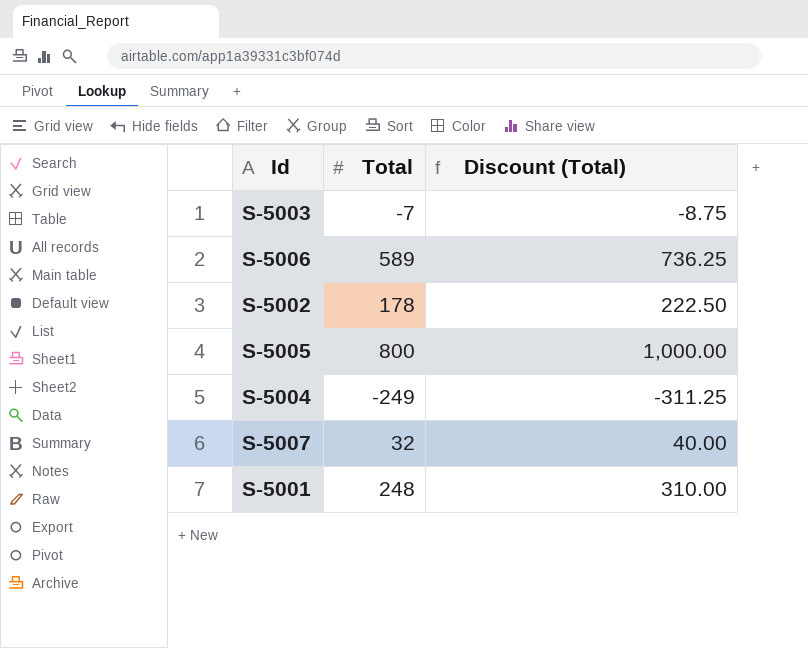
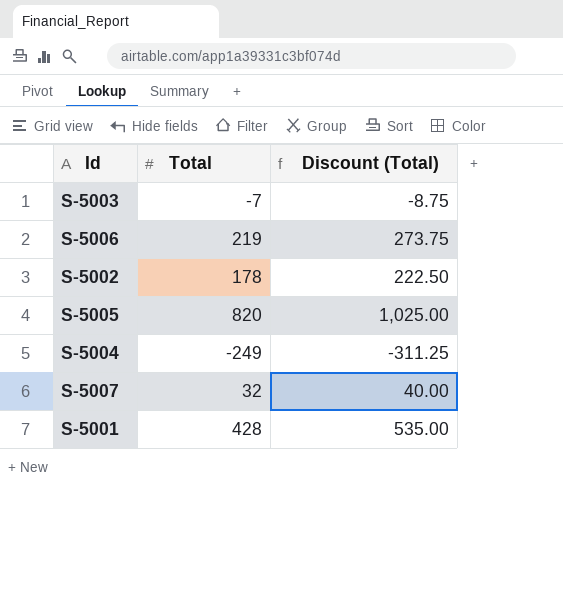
S-5006 | Total: 589 -> 219
S-5006 | Discount (Total): 736.25 -> 273.75
S-5005 | Total: 800 -> 820
S-5005 | Discount (Total): 1,000.00 -> 1,025.00
S-5001 | Total: 248 -> 428
S-5001 | Discount (Total): 310.00 -> 535.00

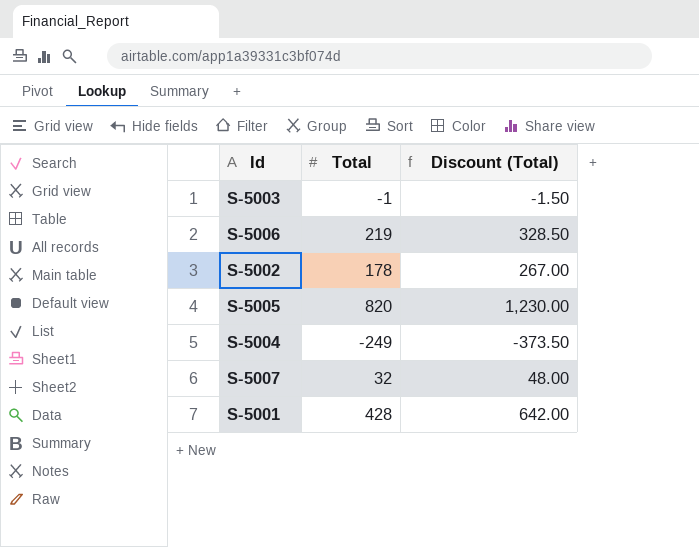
column Discount (Total) | formula: [Total] * 1.25 -> [Total] * 1.5
S-5003 | Total: -7 -> -1

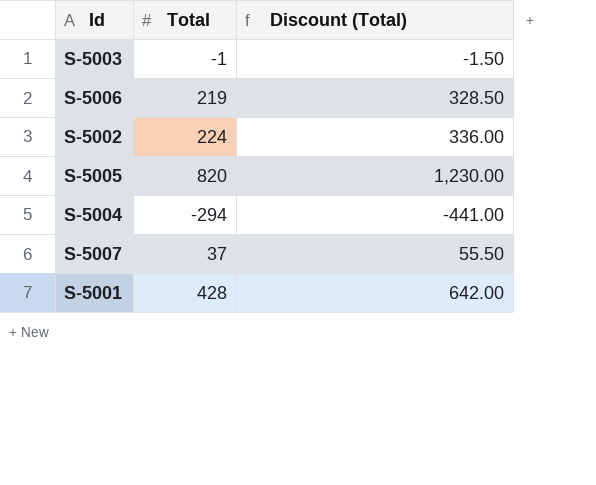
S-5002 | Total: 178 -> 224
S-5002 | Discount (Total): 267.00 -> 336.00
S-5004 | Total: -249 -> -294
S-5004 | Discount (Total): -373.50 -> -441.00
S-5007 | Total: 32 -> 37
S-5007 | Discount (Total): 48.00 -> 55.50

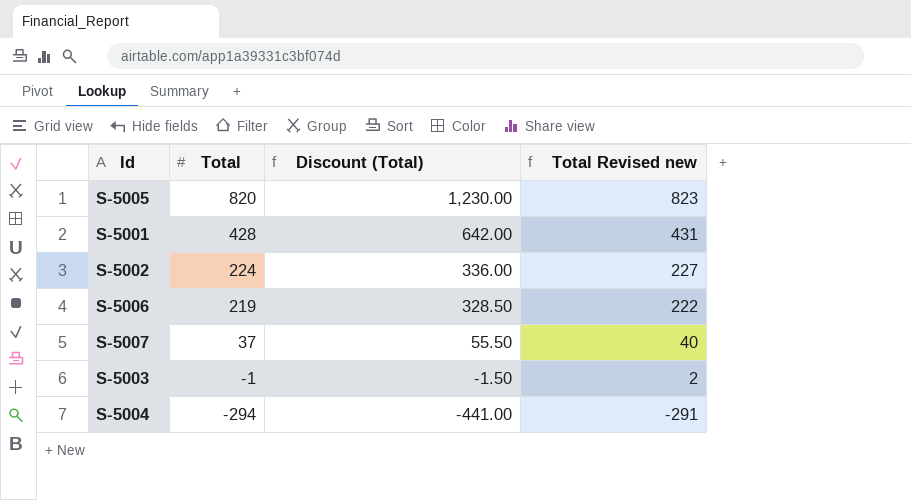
row order: none -> Total descending
column Total Revised new | formula: none -> [Total] + 3

